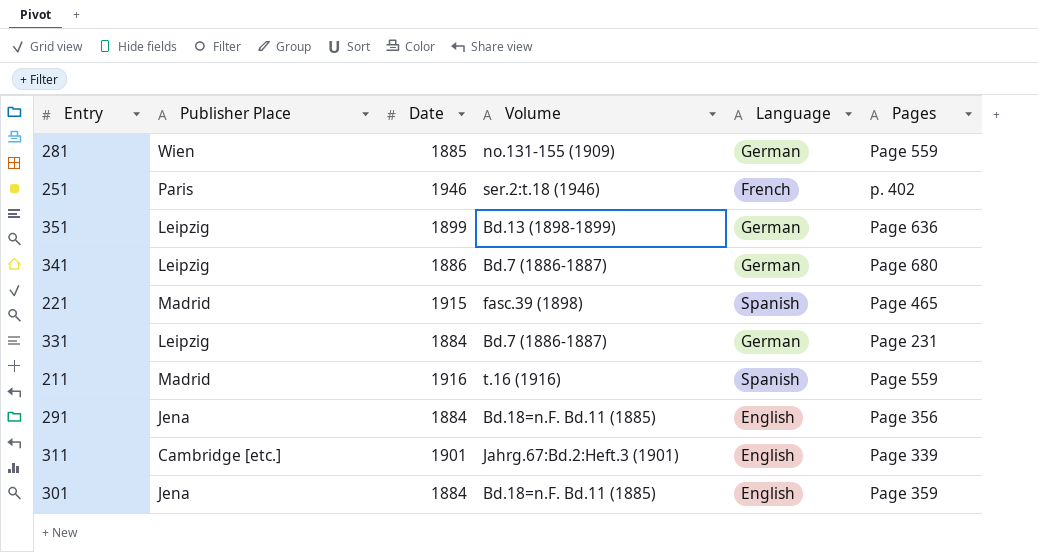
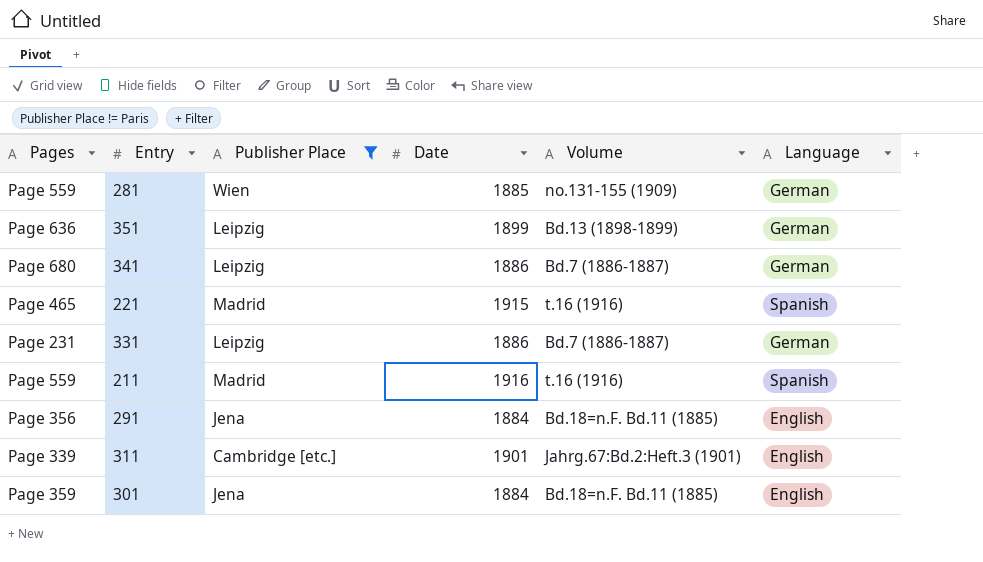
filter: none -> Publisher Place != Paris
column Pages | position: 6 -> 1
221 | Volume: fasc.39 (1898) -> t.16 (1916)
331 | Date: 1884 -> 1886

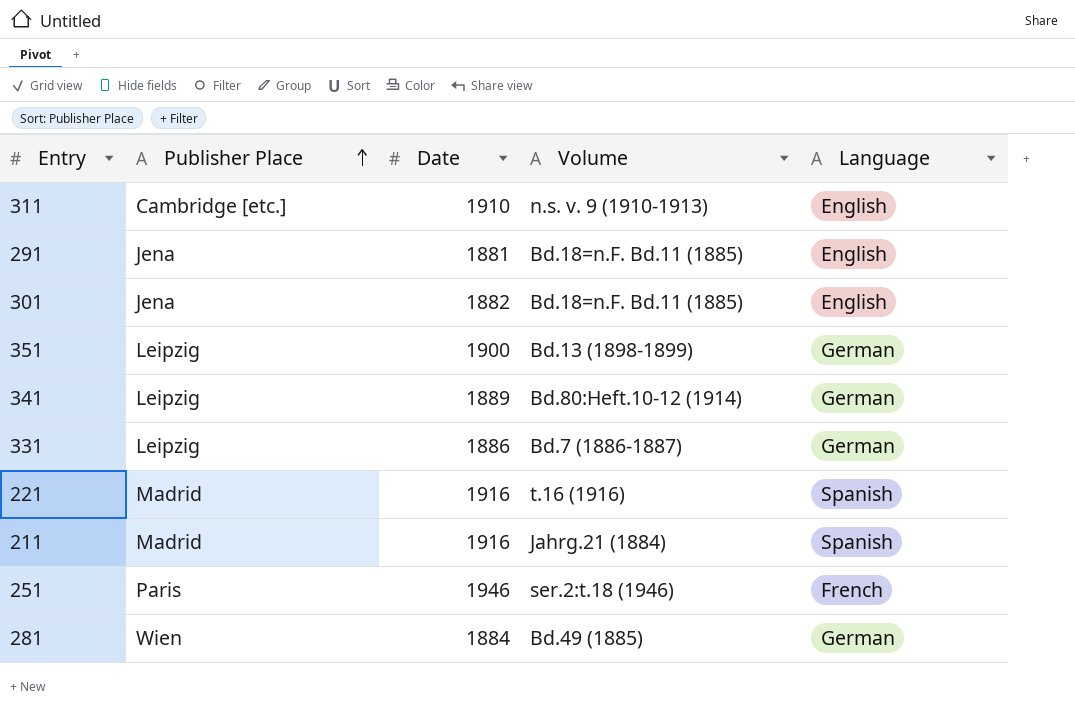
filter: Publisher Place != Paris -> none
row order: none -> Publisher Place ascending
column Pages | position: 1 -> none
311 | Date: 1901 -> 1910
311 | Volume: Jahrg.67:Bd.2:Heft.3 (1901) -> n.s. v. 9 (1910-1913)
291 | Date: 1884 -> 1881
301 | Date: 1884 -> 1882
351 | Date: 1899 -> 1900
341 | Date: 1886 -> 1889
341 | Volume: Bd.7 (1886-1887) -> Bd.80:Heft.10-12 (1914)
221 | Date: 1915 -> 1916
211 | Volume: t.16 (1916) -> Jahrg.21 (1884)
281 | Date: 1885 -> 1884
281 | Volume: no.131-155 (1909) -> Bd.49 (1885)

